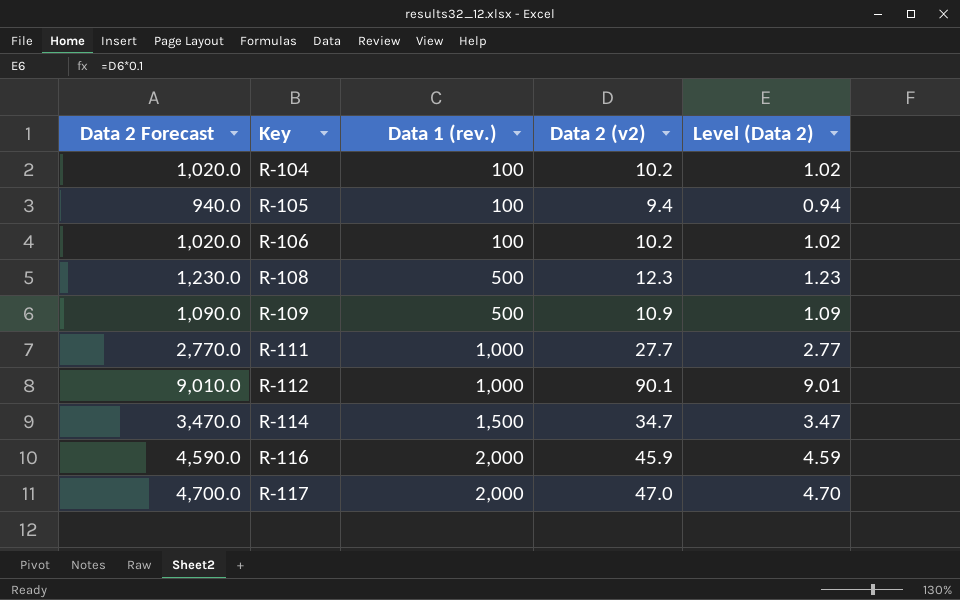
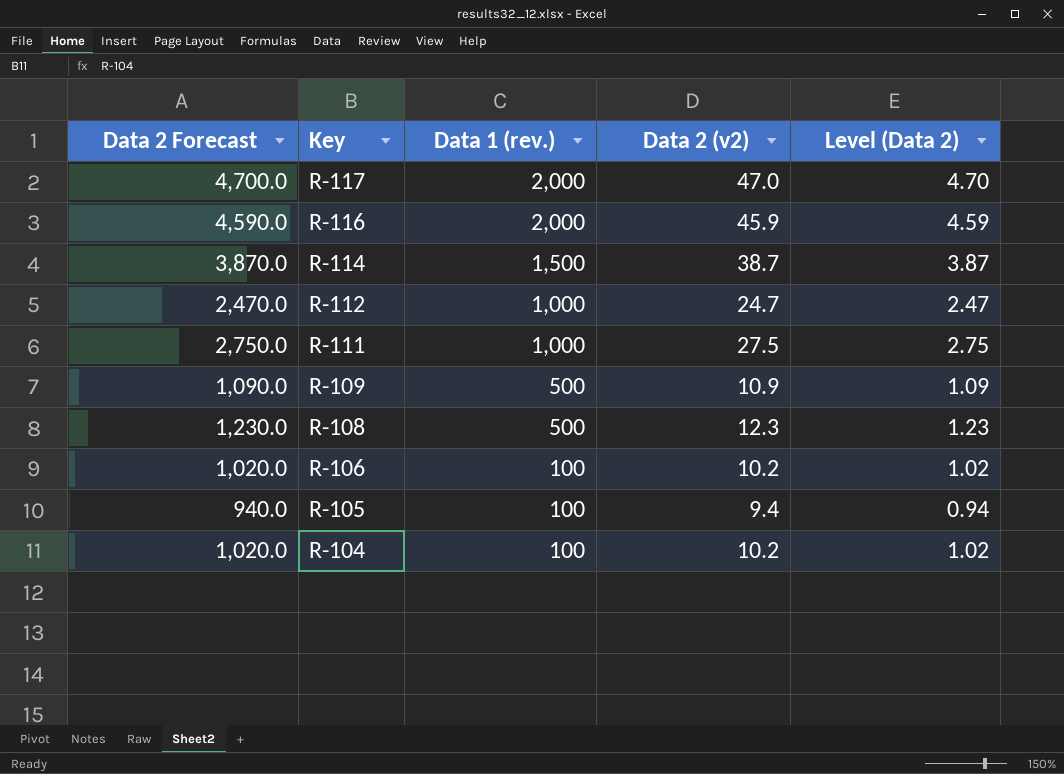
row order: Key ascending -> Key descending
R-114 | Data 2 Forecast: 3,470.0 -> 3,870.0
R-114 | Data 2 (v2): 34.7 -> 38.7
R-114 | Level (Data 2): 3.47 -> 3.87
R-112 | Data 2 Forecast: 9,010.0 -> 2,470.0
R-112 | Data 2 (v2): 90.1 -> 24.7
R-112 | Level (Data 2): 9.01 -> 2.47
R-111 | Data 2 Forecast: 2,770.0 -> 2,750.0
R-111 | Data 2 (v2): 27.7 -> 27.5
R-111 | Level (Data 2): 2.77 -> 2.75

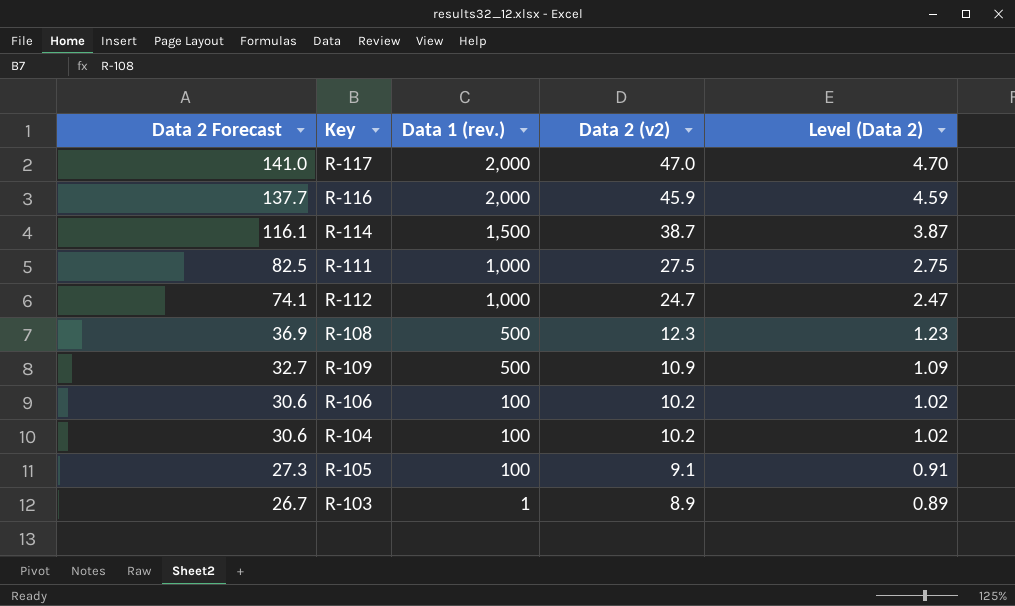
row order: Key descending -> Data 2 Forecast descending
column Data 2 Forecast | formula: [Data 2 (v2)] * 100 -> [Data 2 (v2)] * 3
R-105 | Data 2 (v2): 9.4 -> 9.1
R-105 | Level (Data 2): 0.94 -> 0.91
row R-103: none -> 26.7 | 1 | 8.9 | 0.89

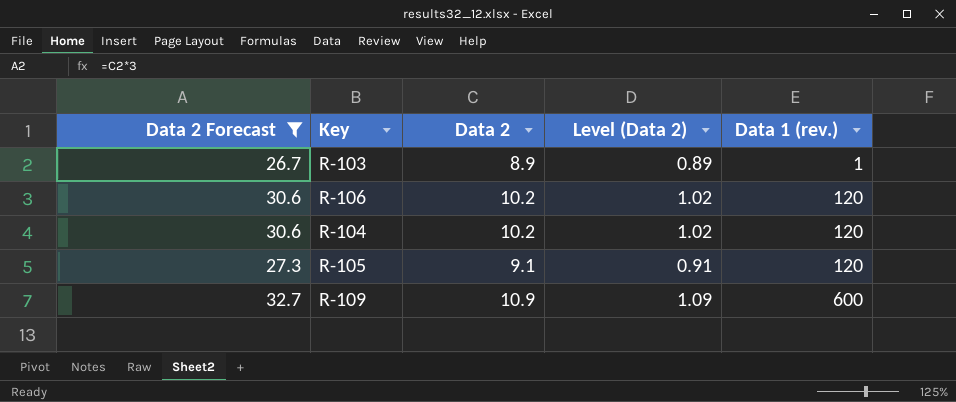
filter: none -> Data 2 Forecast <= 32.7
row order: Data 2 Forecast descending -> Data 1 (rev.) ascending
column name: Data 2 (v2) -> Data 2
column Data 1 (rev.) | position: 3 -> 5
R-106 | Data 1 (rev.): 100 -> 120
R-104 | Data 1 (rev.): 100 -> 120
R-105 | Data 1 (rev.): 100 -> 120
R-109 | Data 1 (rev.): 500 -> 600

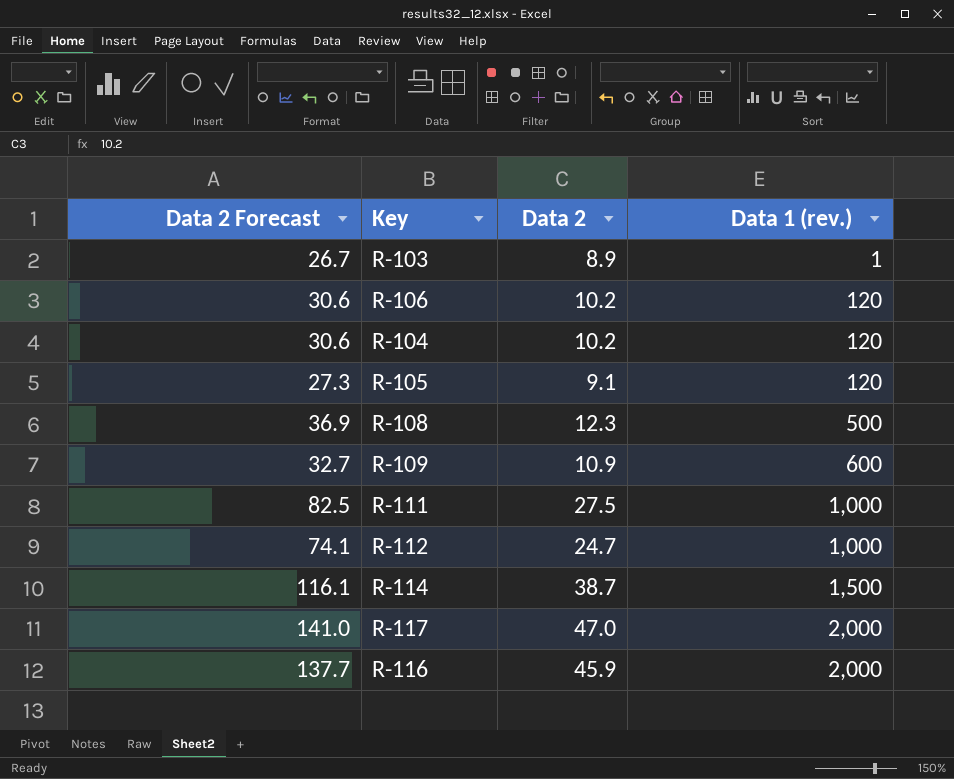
filter: Data 2 Forecast <= 32.7 -> none
column Level (Data 2) | formula: [Data 2] * 0.1 -> none

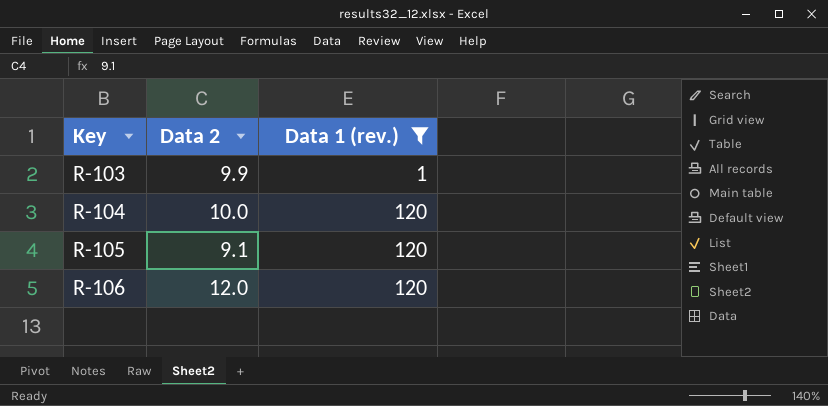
filter: none -> Data 1 (rev.) <= 120
row order: Data 1 (rev.) ascending -> Key ascending
column Data 2 Forecast | formula: [Data 2] * 3 -> none
R-103 | Data 2: 8.9 -> 9.9
R-104 | Data 2: 10.2 -> 10.0
R-106 | Data 2: 10.2 -> 12.0

